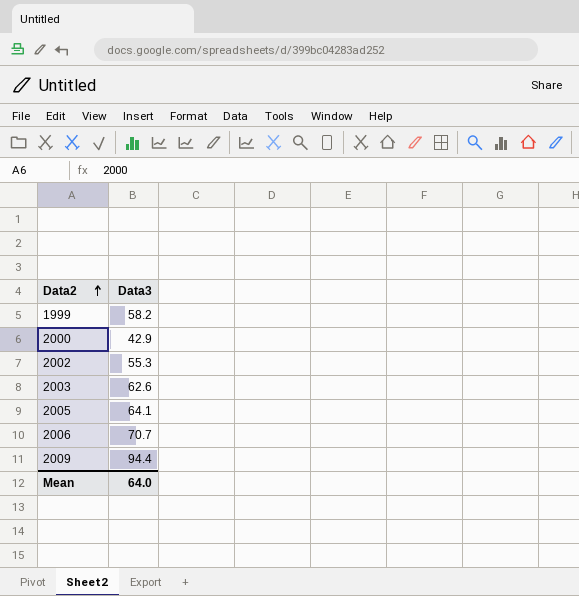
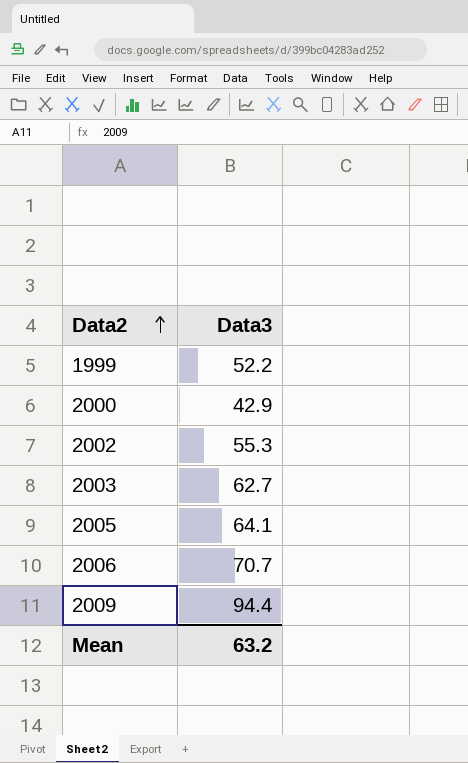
1999 | Data3: 58.2 -> 52.2
2003 | Data3: 62.6 -> 62.7
Mean | Data3: 64.0 -> 63.2

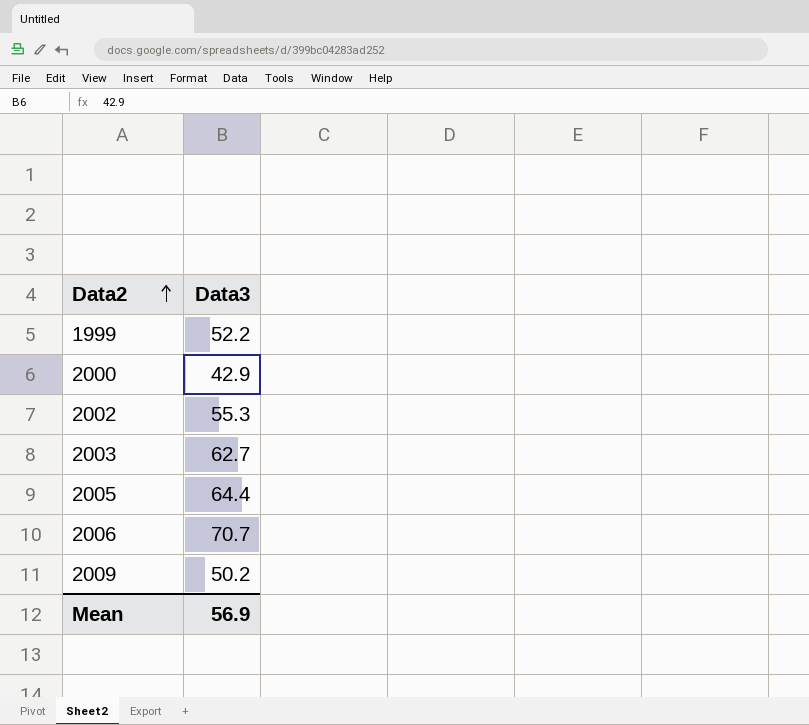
2005 | Data3: 64.1 -> 64.4
2009 | Data3: 94.4 -> 50.2
Mean | Data3: 63.2 -> 56.9

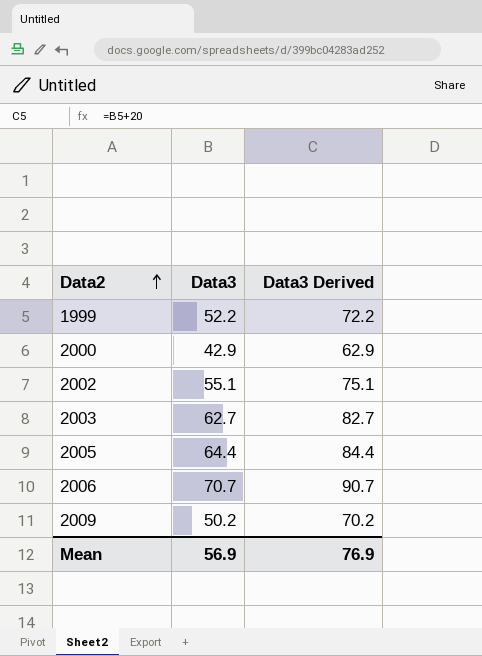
column Data3 Derived | formula: none -> [Data3] + 20
2002 | Data3: 55.3 -> 55.1

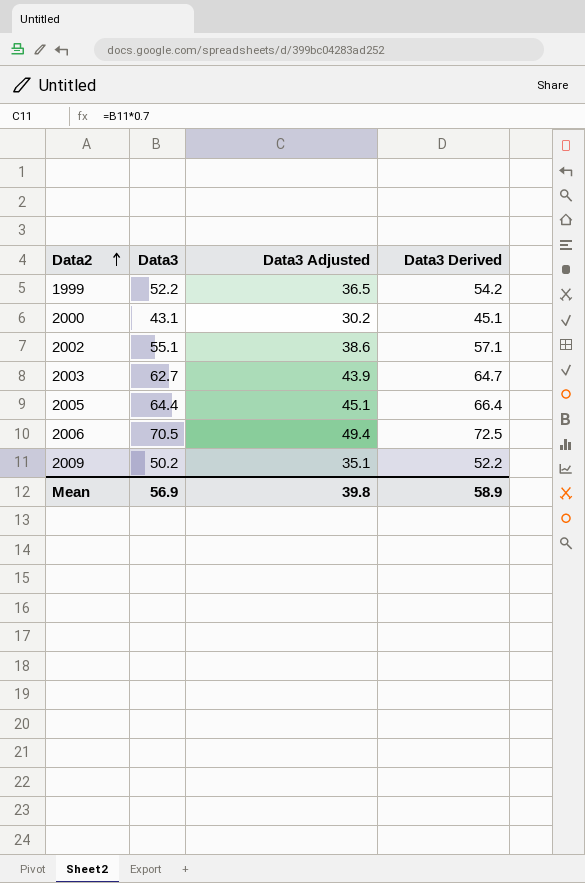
column Data3 Adjusted | formula: none -> [Data3] * 0.7
column Data3 Derived | formula: [Data3] + 20 -> [Data3] + 2
2000 | Data3: 42.9 -> 43.1
2006 | Data3: 70.7 -> 70.5
Mean | Data3 Derived: 76.9 -> 58.9

